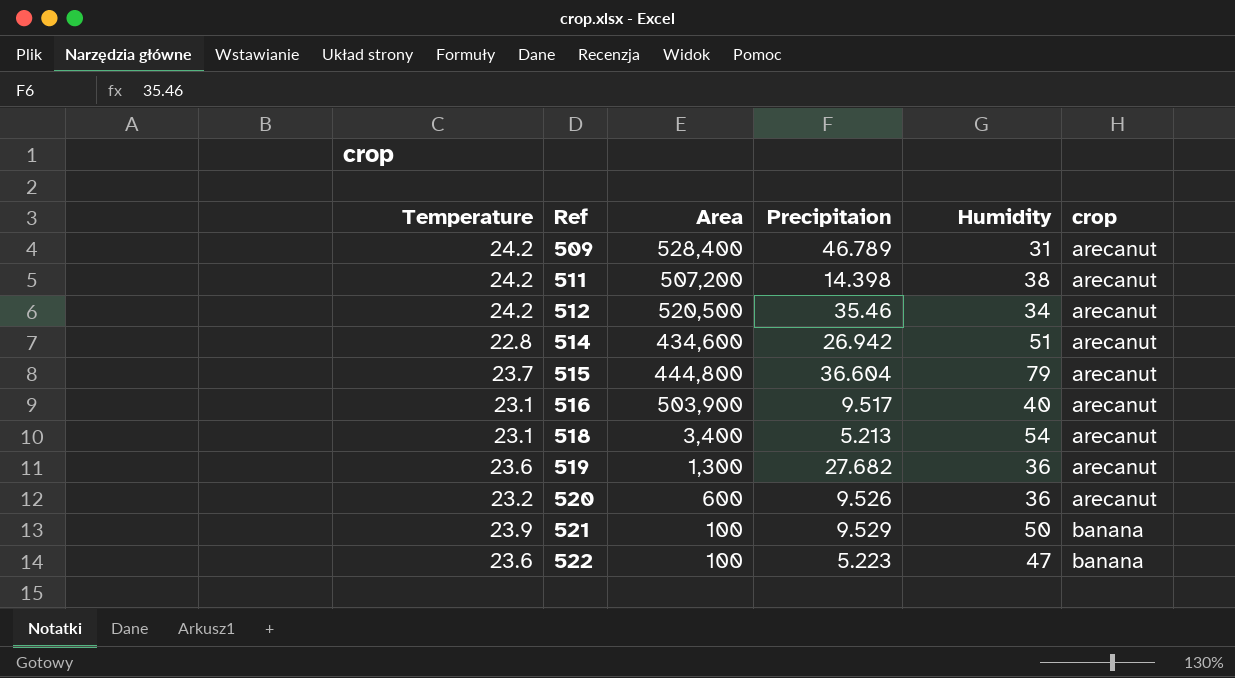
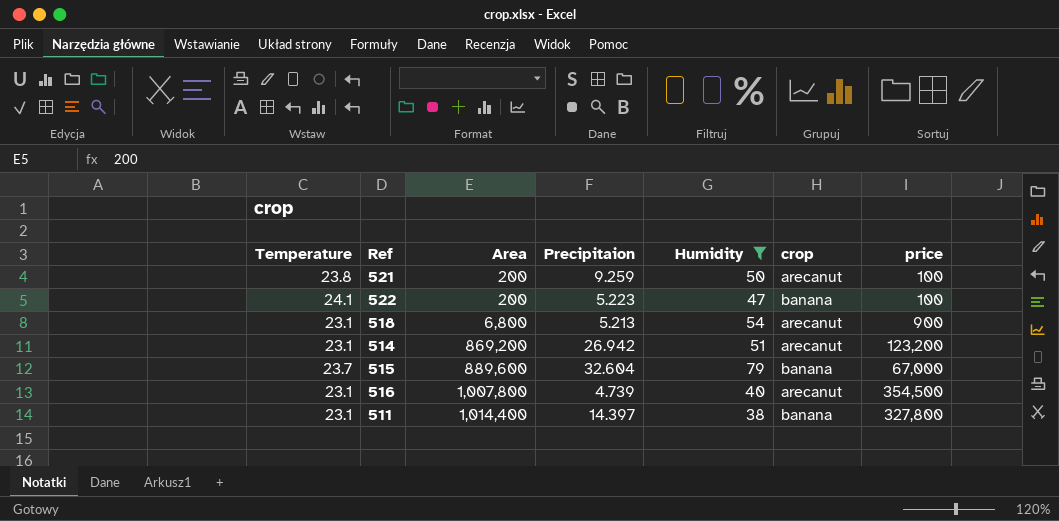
filter: none -> Humidity >= 38
row order: Ref ascending -> Area ascending
column price | position: none -> 7
521 | Temperature: 23.9 -> 23.8
521 | Area: 100 -> 200
521 | Precipitaion: 9.529 -> 9.259
521 | crop: banana -> arecanut
522 | Temperature: 23.6 -> 24.1
522 | Area: 100 -> 200
518 | Area: 3,400 -> 6,800
514 | Temperature: 22.8 -> 23.1
514 | Area: 434,600 -> 869,200
515 | Area: 444,800 -> 889,600
515 | Precipitaion: 36.604 -> 32.604
515 | crop: arecanut -> banana
516 | Area: 503,900 -> 1,007,800
516 | Precipitaion: 9.517 -> 4.739
511 | Temperature: 24.2 -> 23.1
511 | Area: 507,200 -> 1,014,400
511 | Precipitaion: 14.398 -> 14.397
511 | crop: arecanut -> banana

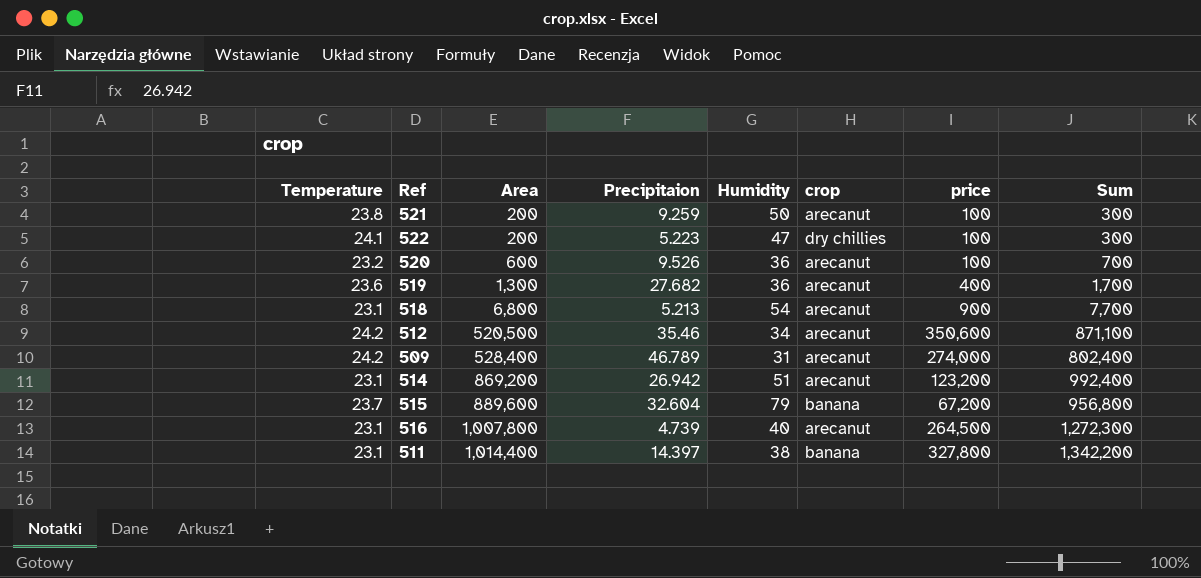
filter: Humidity >= 38 -> none
column Sum | formula: none -> [Area] + [price]
522 | crop: banana -> dry chillies
515 | price: 67,000 -> 67,200
516 | price: 354,500 -> 264,500

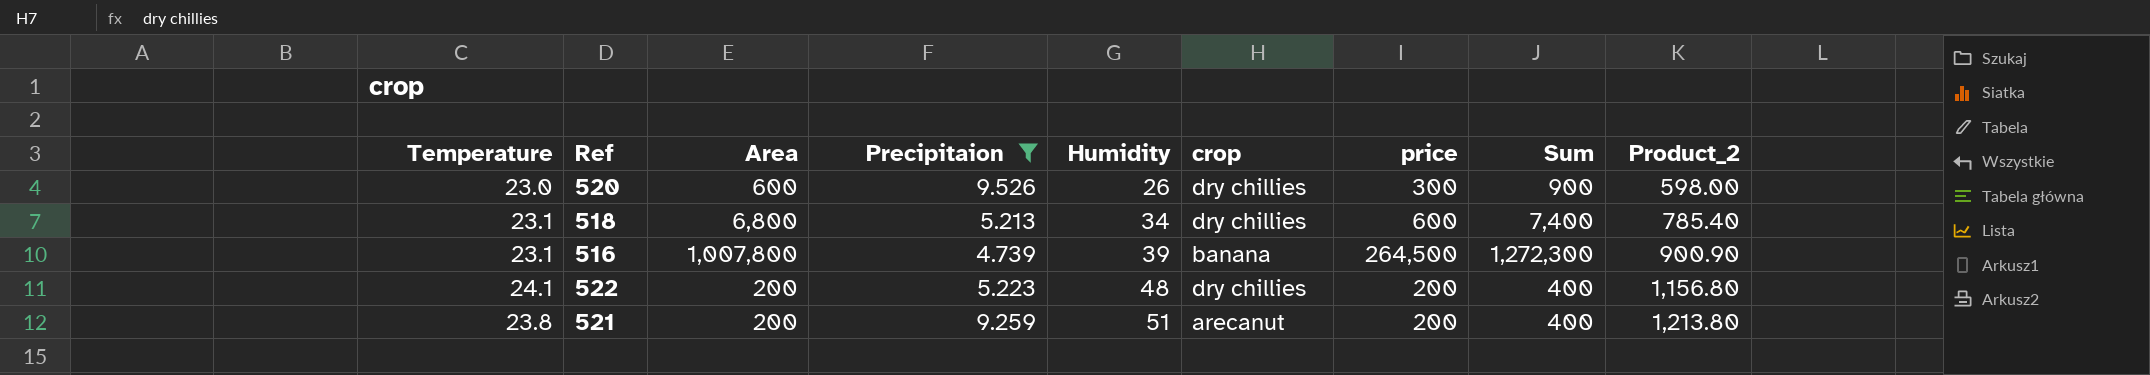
filter: none -> Precipitaion <= 9.526
row order: Area ascending -> Humidity ascending
column Product_2 | formula: none -> [Temperature] * [Humidity]
520 | Temperature: 23.2 -> 23.0
520 | Humidity: 36 -> 26
520 | crop: arecanut -> dry chillies
520 | price: 100 -> 300
520 | Sum: 700 -> 900
518 | Humidity: 54 -> 34
518 | crop: arecanut -> dry chillies
518 | price: 900 -> 600
518 | Sum: 7,700 -> 7,400
516 | Humidity: 40 -> 39
516 | crop: arecanut -> banana
522 | Humidity: 47 -> 48
522 | price: 100 -> 200
522 | Sum: 300 -> 400
521 | Humidity: 50 -> 51
521 | price: 100 -> 200
521 | Sum: 300 -> 400

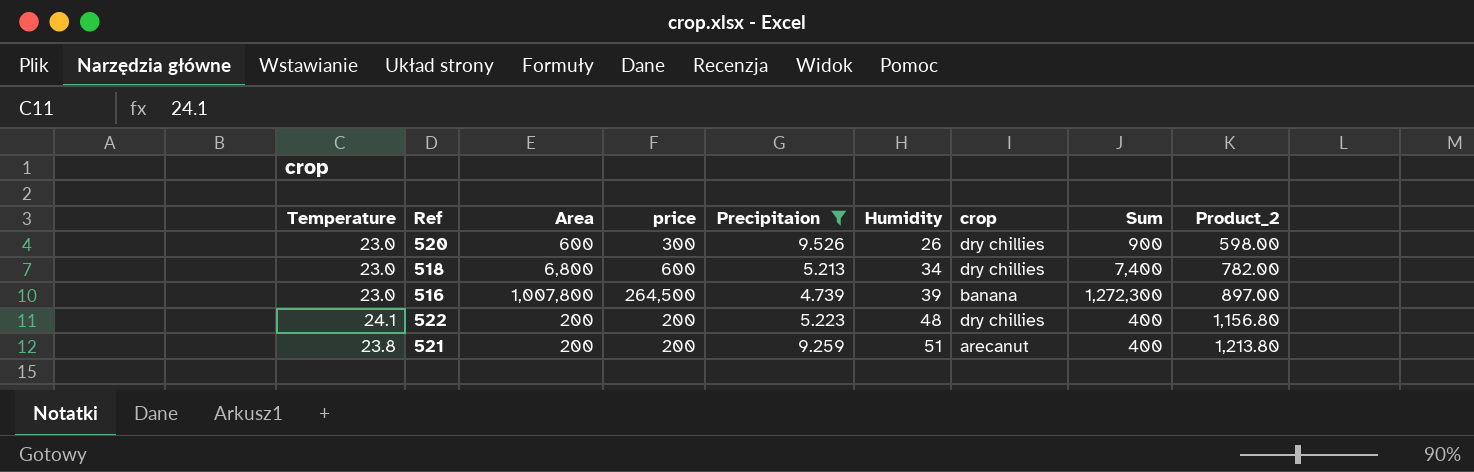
column price | position: 7 -> 4
518 | Temperature: 23.1 -> 23.0
518 | Product_2: 785.40 -> 782.00
516 | Temperature: 23.1 -> 23.0
516 | Product_2: 900.90 -> 897.00

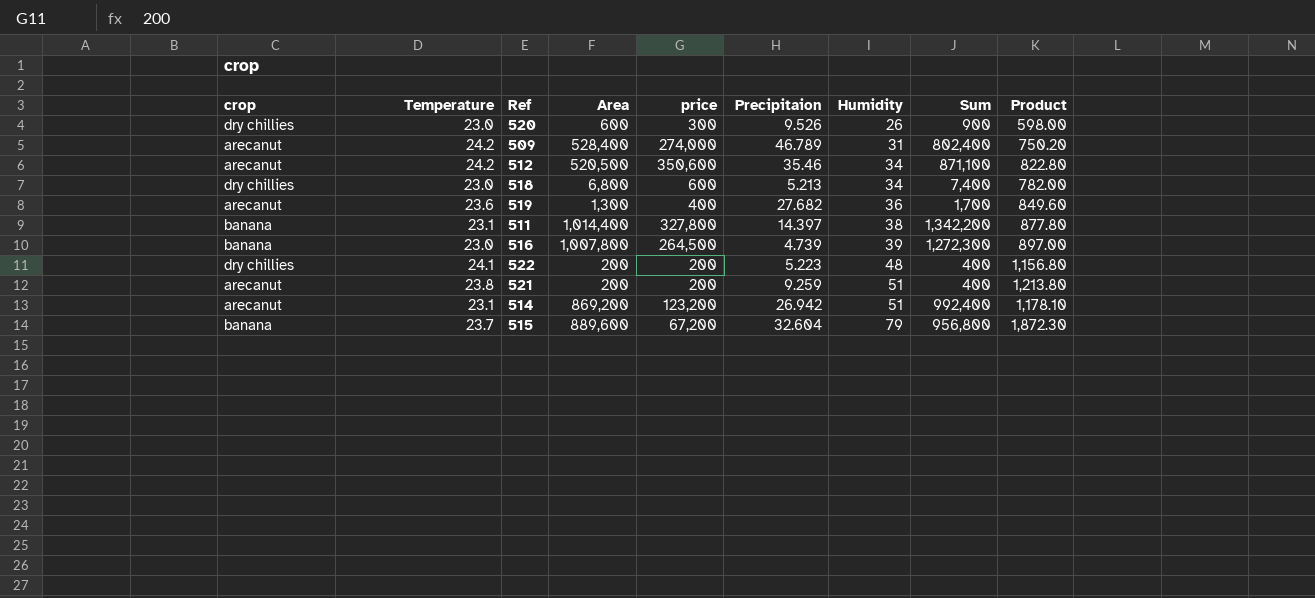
filter: Precipitaion <= 9.526 -> none
column crop | position: 7 -> 1
column name: Product_2 -> Product

